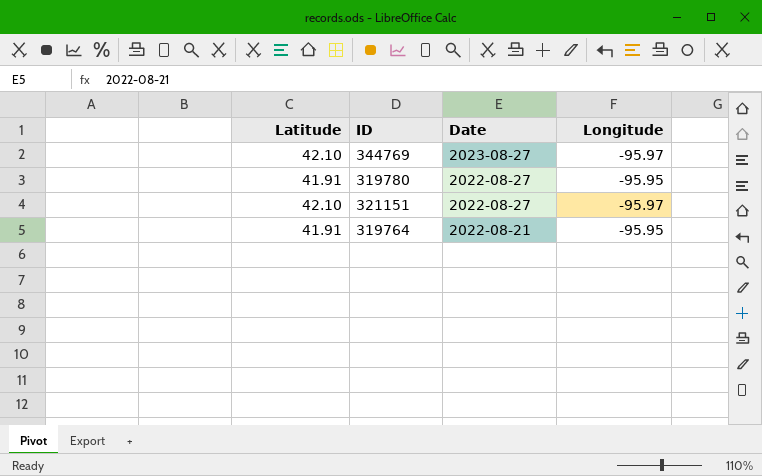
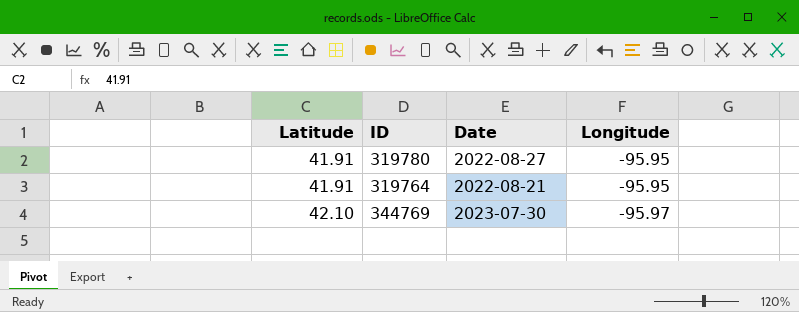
row order: Date descending -> Latitude ascending
row 321151: 42.10 | 2022-08-27 | -95.97 -> none
344769 | Date: 2023-08-27 -> 2023-07-30

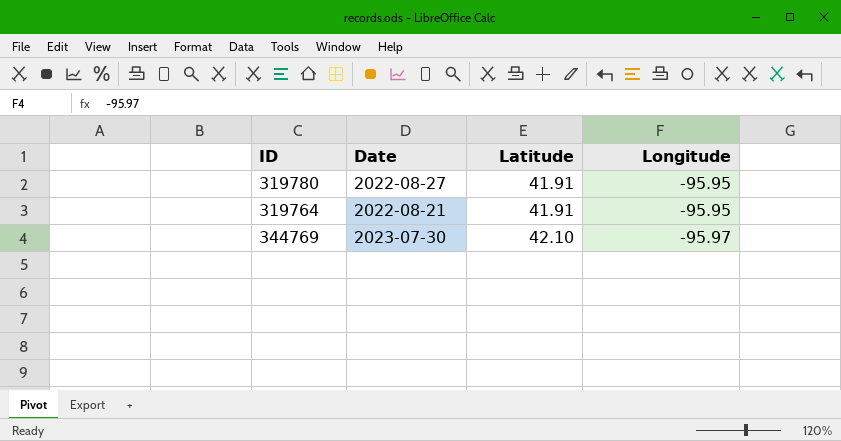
column Latitude | position: 1 -> 3

